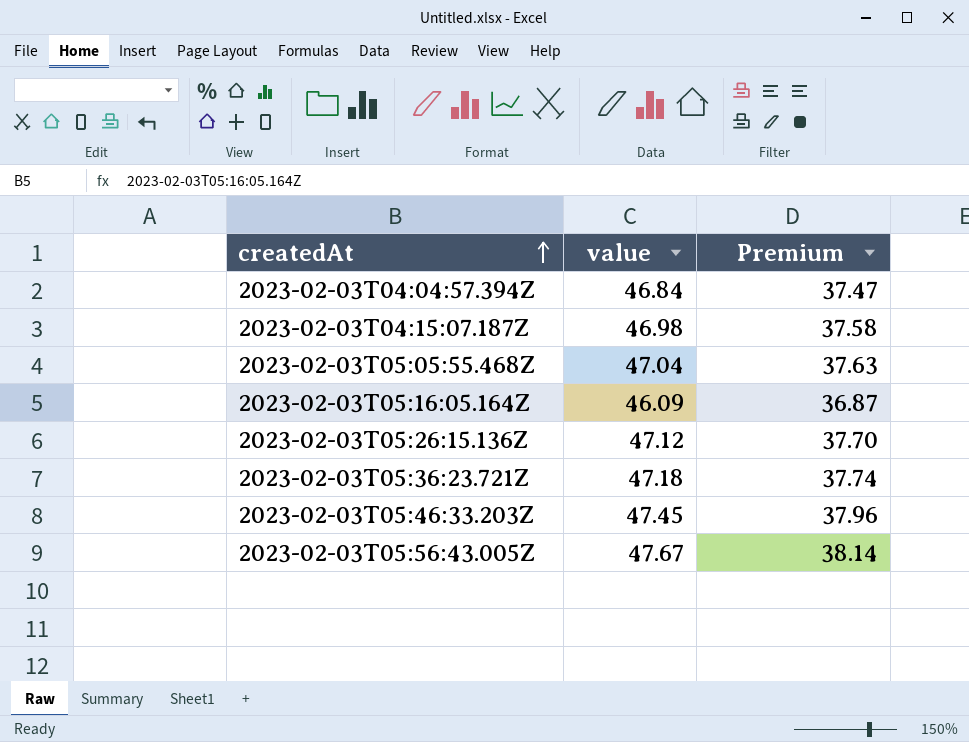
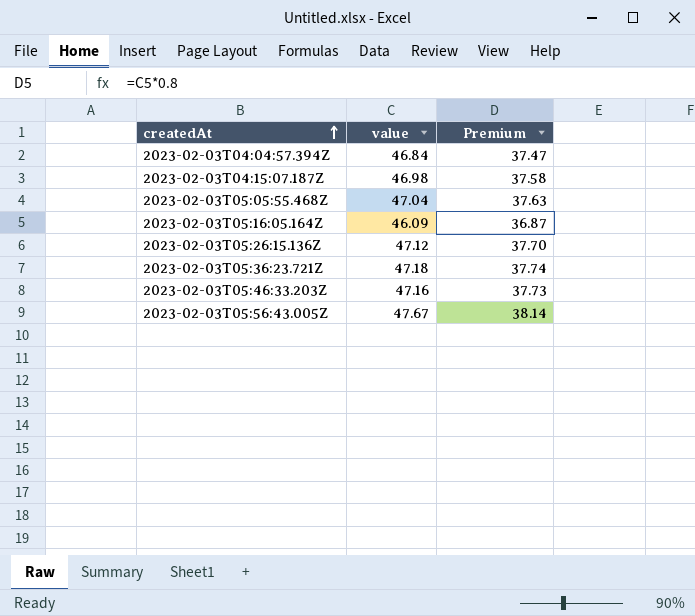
2023-02-03T05:46:33.203Z | value: 47.45 -> 47.16
2023-02-03T05:46:33.203Z | Premium: 37.96 -> 37.73

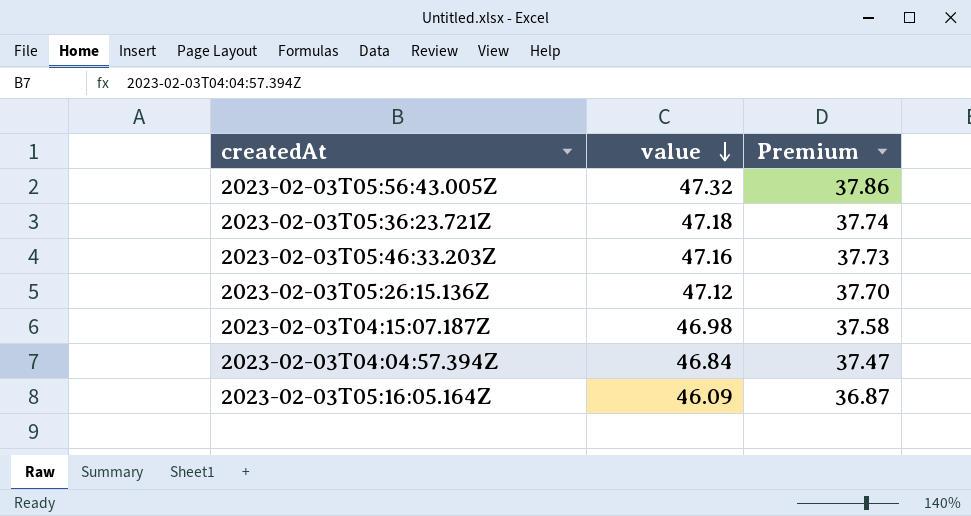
row order: createdAt ascending -> value descending
row 2023-02-03T05:05:55.468Z: 47.04 | 37.63 -> none
2023-02-03T05:56:43.005Z | value: 47.67 -> 47.32
2023-02-03T05:56:43.005Z | Premium: 38.14 -> 37.86

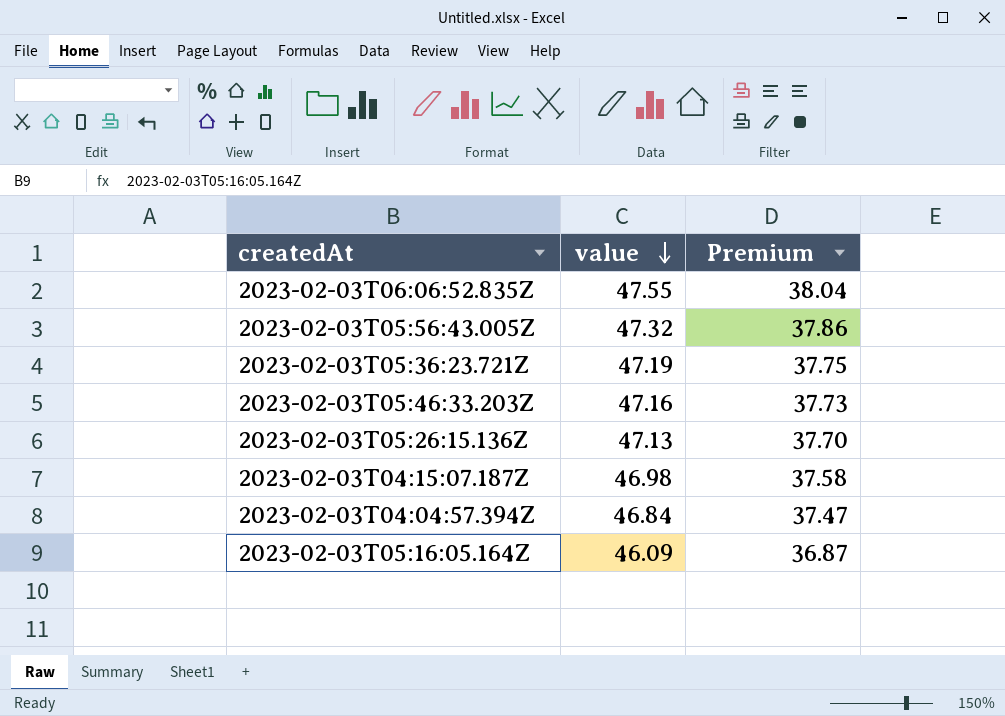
row 2023-02-03T06:06:52.835Z: none -> 47.55 | 38.04
2023-02-03T05:36:23.721Z | value: 47.18 -> 47.19
2023-02-03T05:36:23.721Z | Premium: 37.74 -> 37.75
2023-02-03T05:26:15.136Z | value: 47.12 -> 47.13

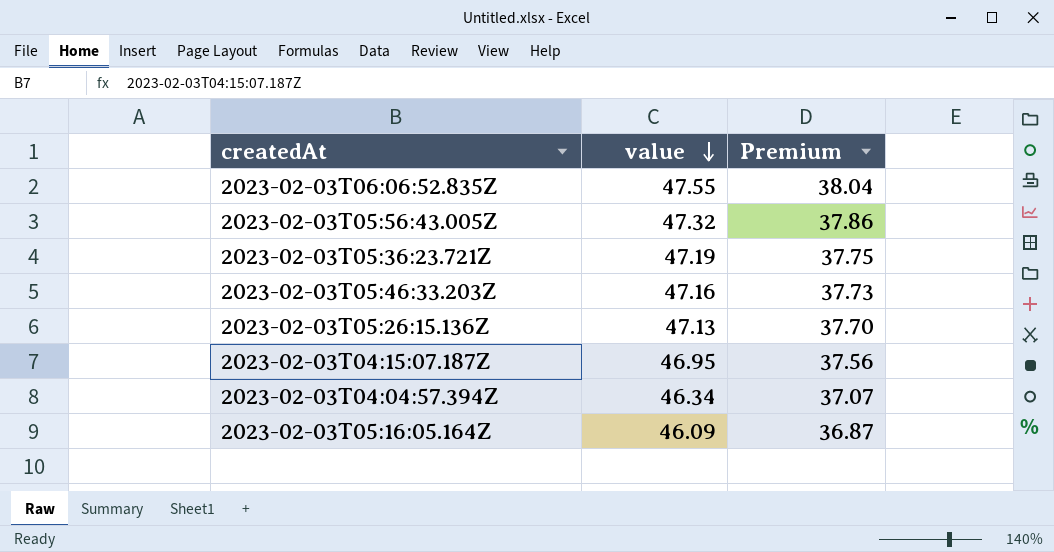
2023-02-03T04:15:07.187Z | value: 46.98 -> 46.95
2023-02-03T04:15:07.187Z | Premium: 37.58 -> 37.56
2023-02-03T04:04:57.394Z | value: 46.84 -> 46.34
2023-02-03T04:04:57.394Z | Premium: 37.47 -> 37.07

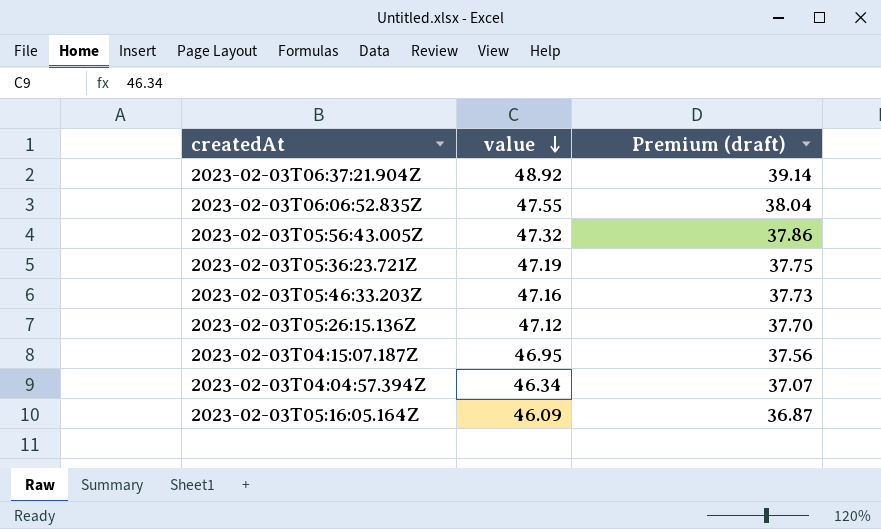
column name: Premium -> Premium (draft)
row 2023-02-03T06:37:21.904Z: none -> 48.92 | 39.14
2023-02-03T05:26:15.136Z | value: 47.13 -> 47.12

